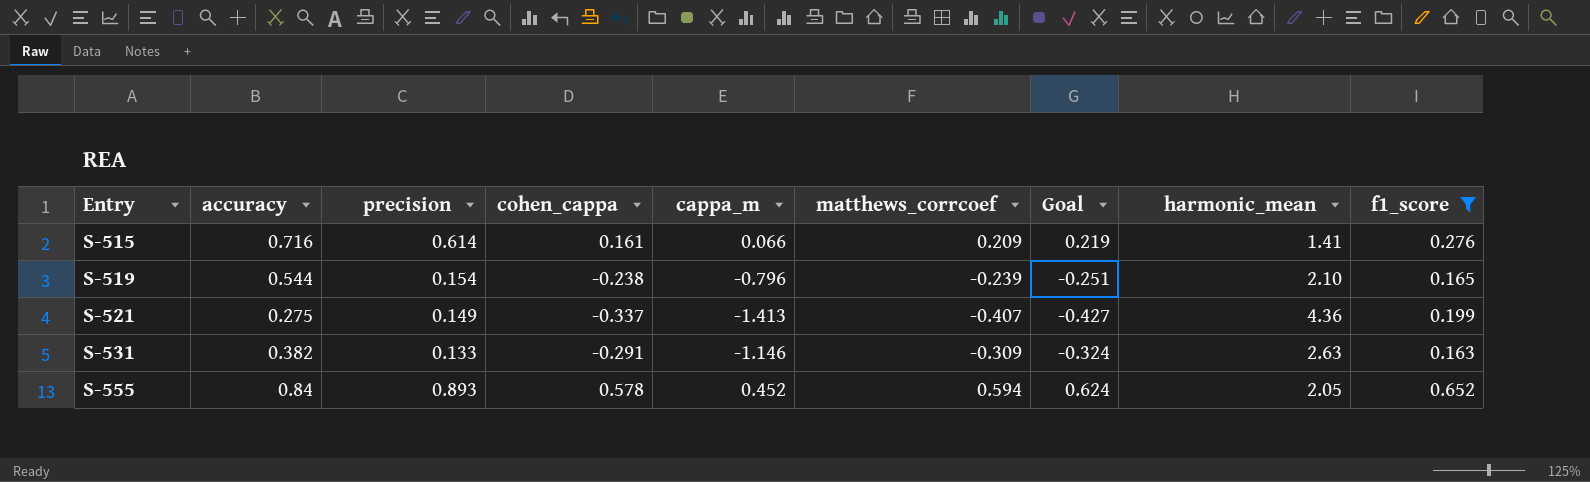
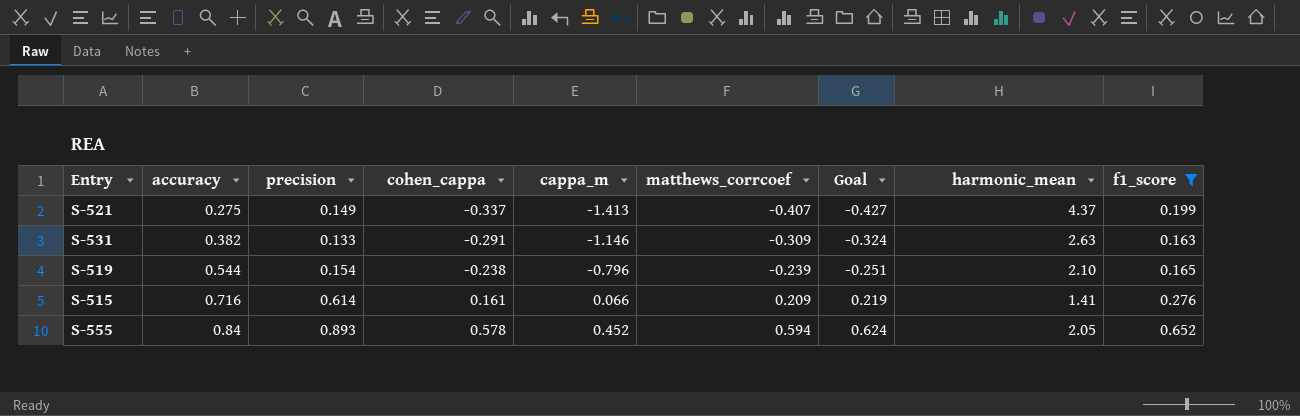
row order: Entry ascending -> accuracy ascending
S-521 | harmonic_mean: 4.36 -> 4.37

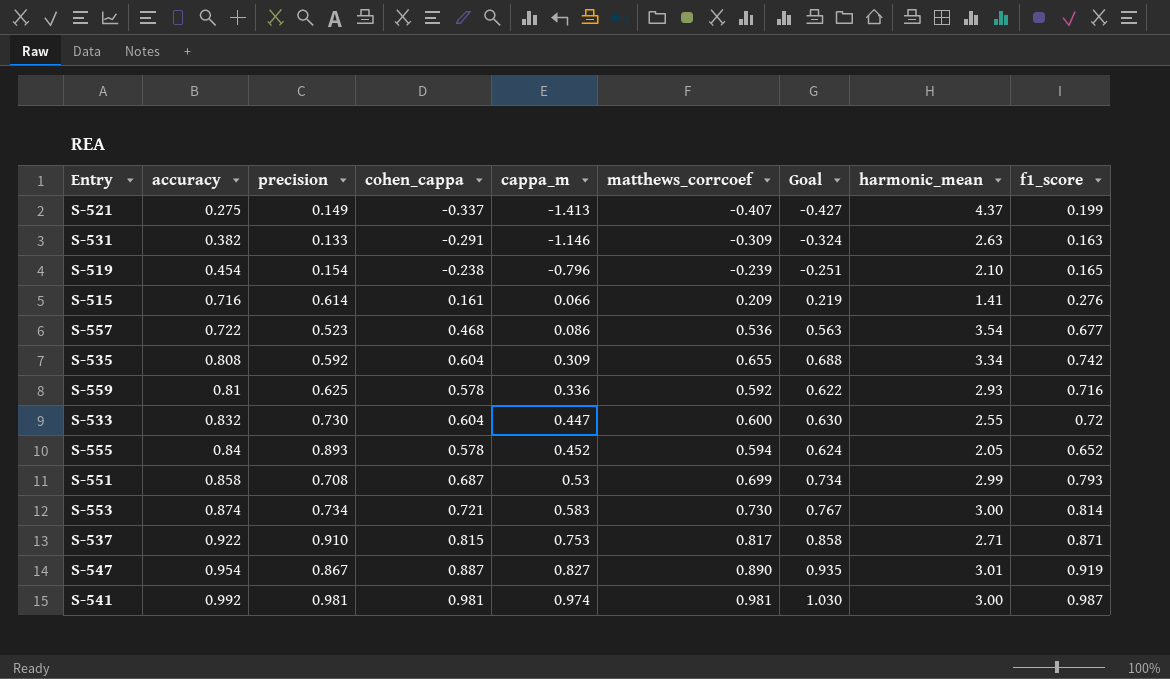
filter: f1_score <= 0.652 -> none
S-519 | accuracy: 0.544 -> 0.454

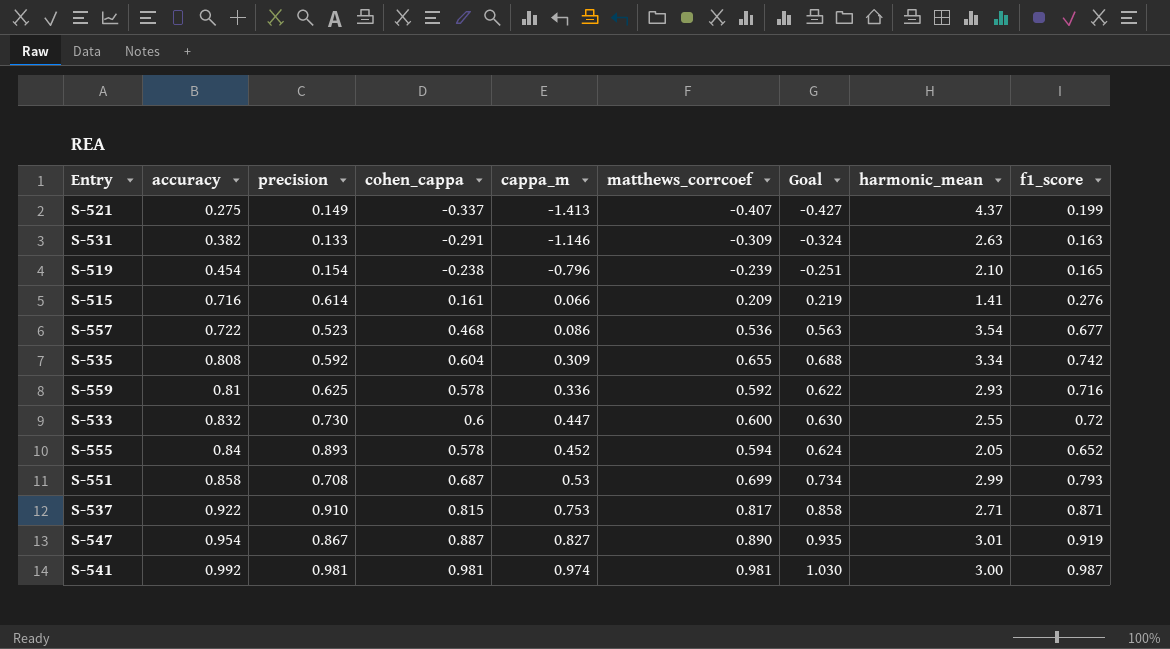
row S-553: 0.874 | 0.734 | 0.721 | 0.583 | 0.730 | 0.767 | 3.00 | 0.814 -> none
S-533 | cohen_cappa: 0.604 -> 0.6

